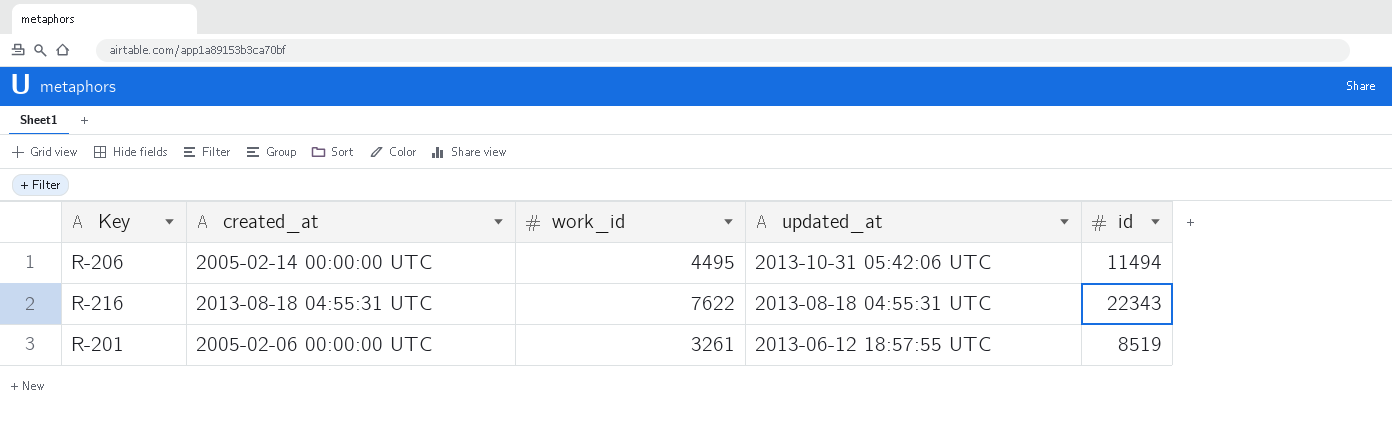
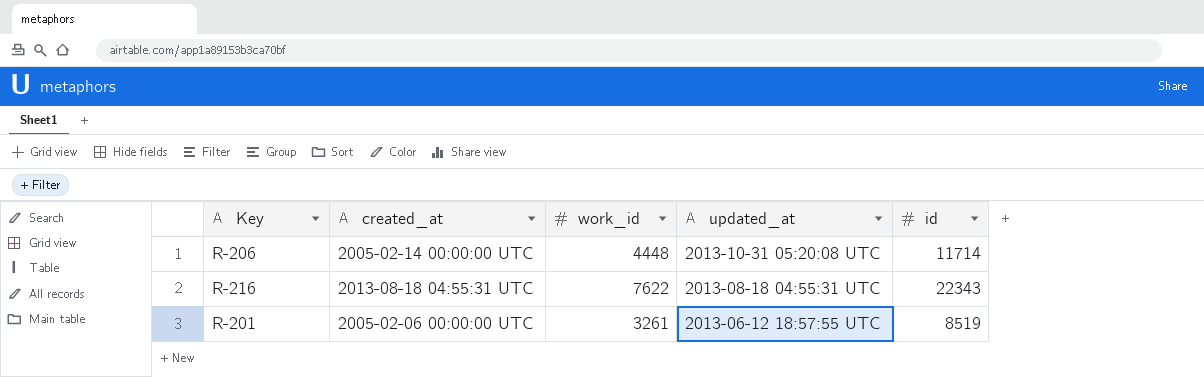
R-206 | work_id: 4495 -> 4448
R-206 | updated_at: 2013-10-31 05:42:06 UTC -> 2013-10-31 05:20:08 UTC
R-206 | id: 11494 -> 11714

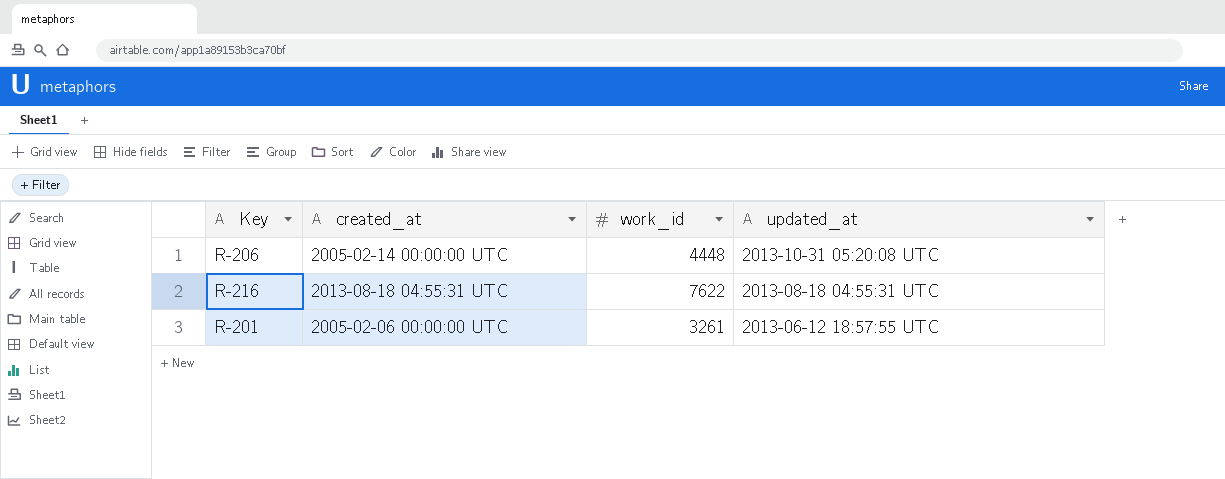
column id | position: 5 -> none

